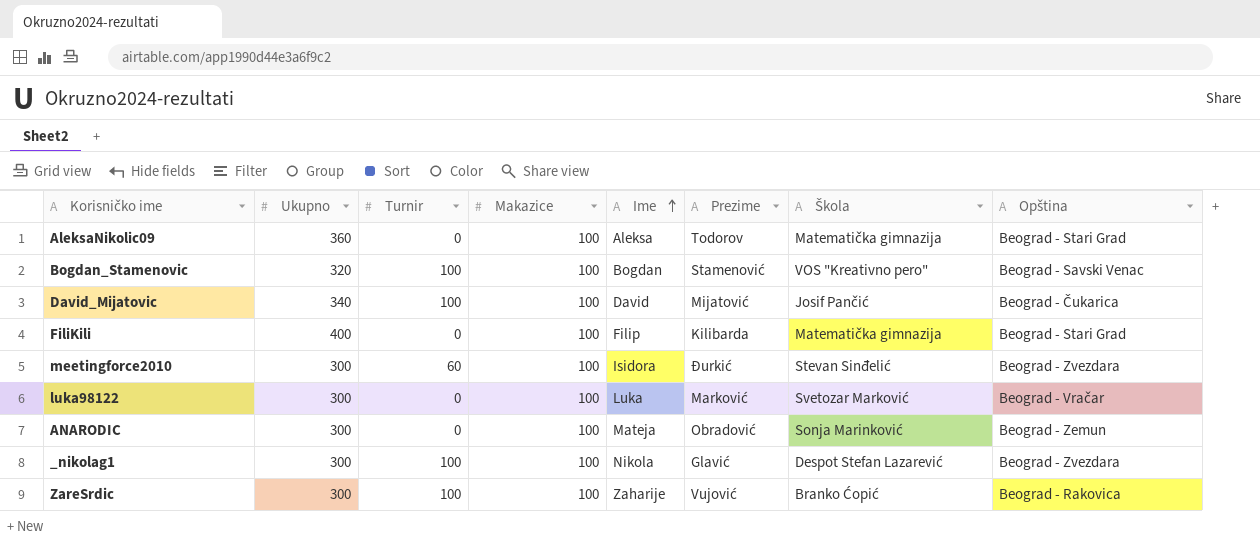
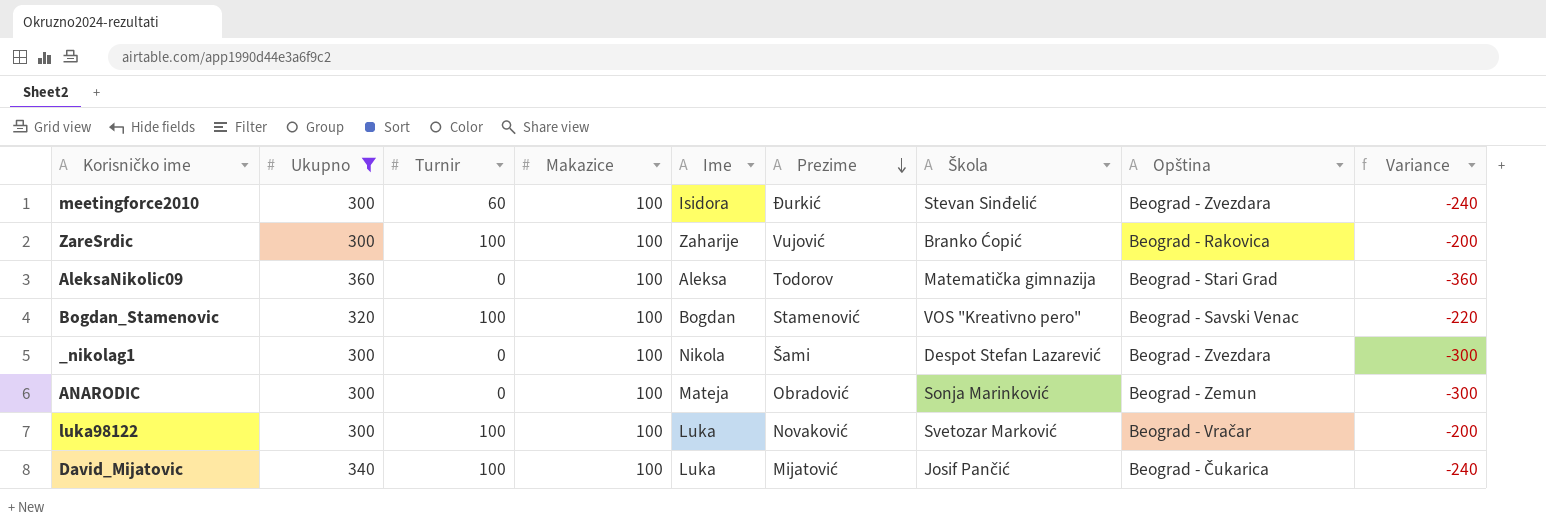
filter: none -> Ukupno != 400
row order: Ime ascending -> Prezime descending
column Variance | formula: none -> [Turnir] - [Ukupno]
_nikolag1 | Turnir: 100 -> 0
_nikolag1 | Prezime: Glavić -> Šami
luka98122 | Turnir: 0 -> 100
luka98122 | Prezime: Marković -> Novaković
David_Mijatovic | Ime: David -> Luka

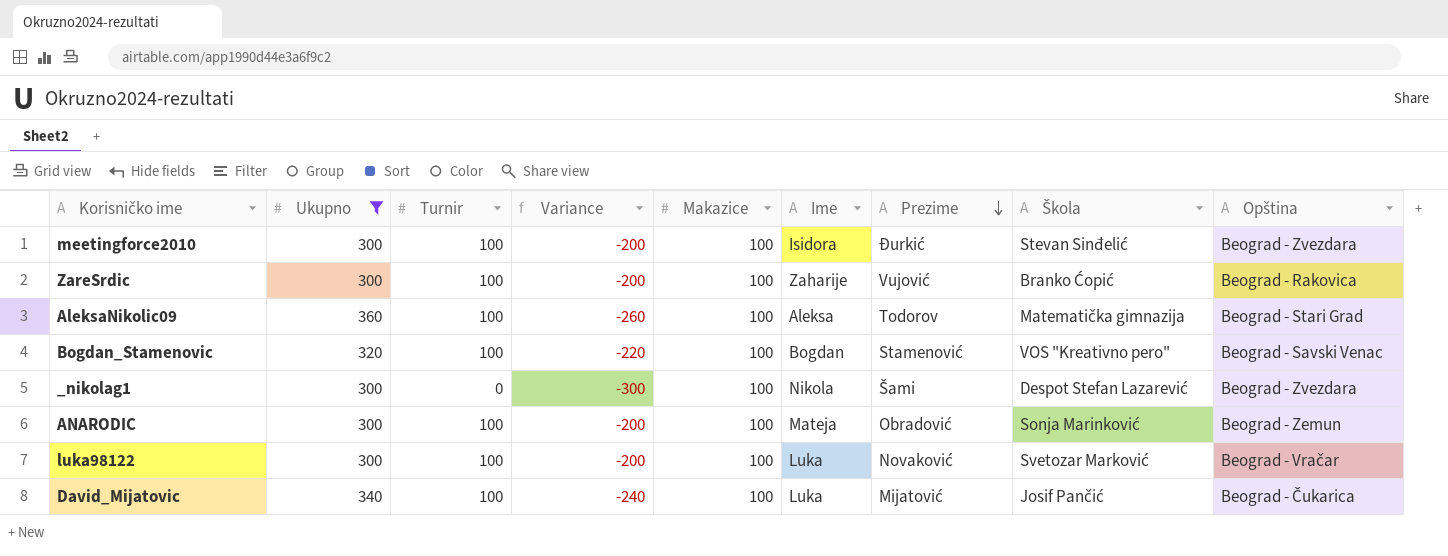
column Variance | position: 9 -> 4
meetingforce2010 | Turnir: 60 -> 100
meetingforce2010 | Variance: -240 -> -200
AleksaNikolic09 | Turnir: 0 -> 100
AleksaNikolic09 | Variance: -360 -> -260
ANARODIC | Turnir: 0 -> 100
ANARODIC | Variance: -300 -> -200

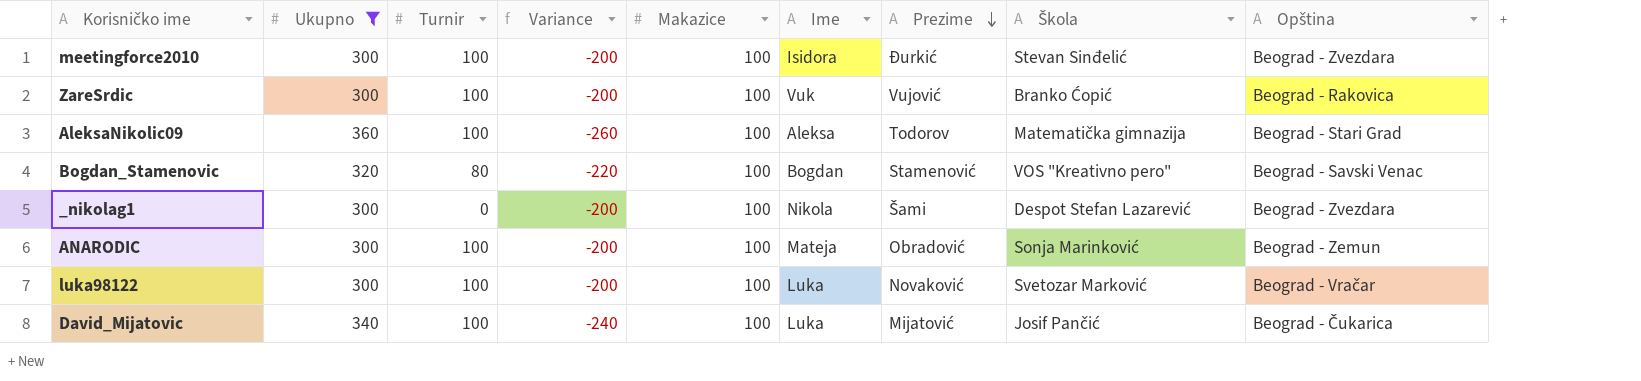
column Variance | formula: [Turnir] - [Ukupno] -> [Makazice] - [Ukupno]
ZareSrdic | Ime: Zaharije -> Vuk
Bogdan_Stamenovic | Turnir: 100 -> 80

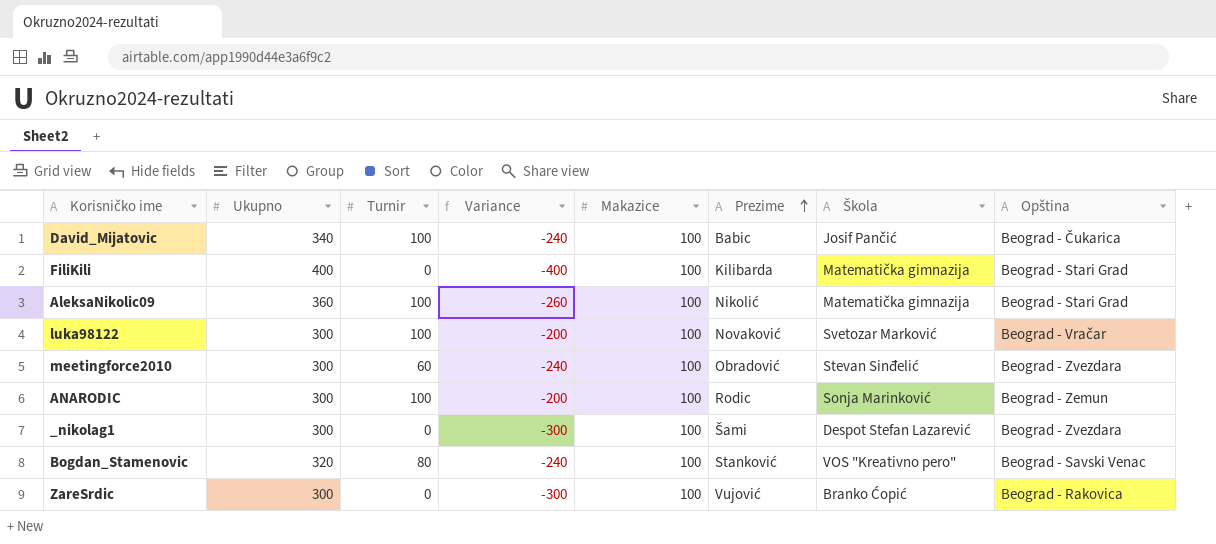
filter: Ukupno != 400 -> none
row order: Prezime descending -> Prezime ascending
column Ime | position: 6 -> none
column Variance | formula: [Makazice] - [Ukupno] -> [Turnir] - [Ukupno]
David_Mijatovic | Prezime: Mijatović -> Babic
AleksaNikolic09 | Prezime: Todorov -> Nikolić
meetingforce2010 | Turnir: 100 -> 60
meetingforce2010 | Prezime: Đurkić -> Obradović
ANARODIC | Prezime: Obradović -> Rodic
Bogdan_Stamenovic | Prezime: Stamenović -> Stanković
ZareSrdic | Turnir: 100 -> 0

